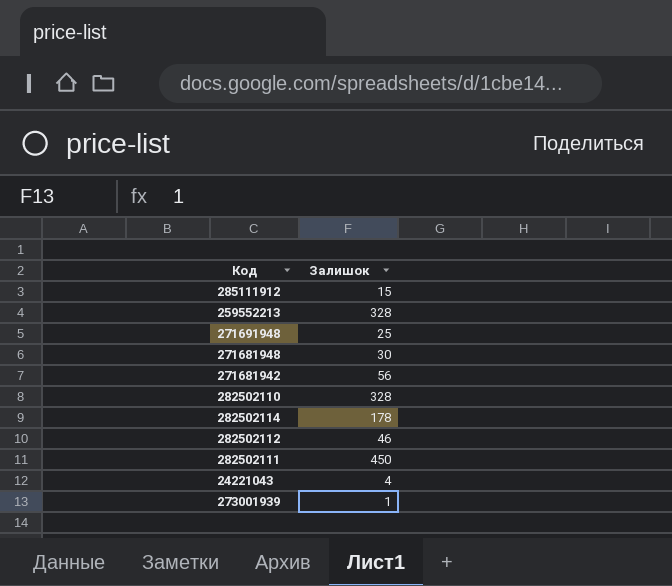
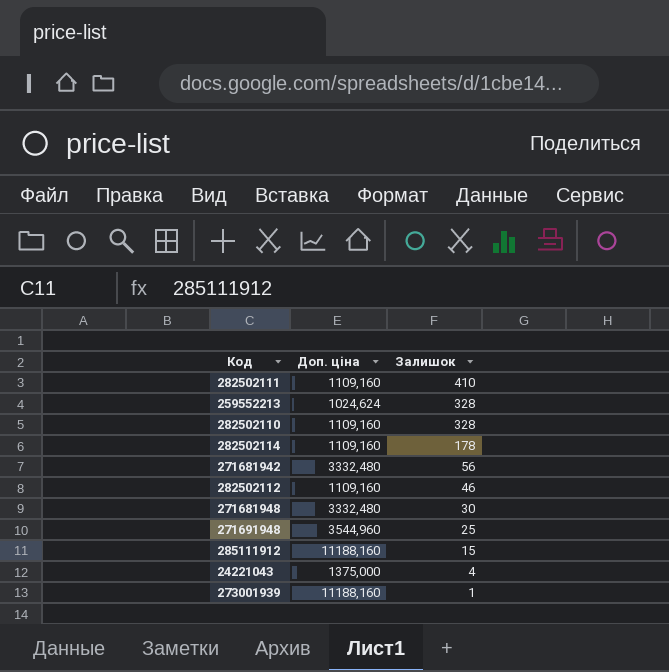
row order: none -> Залишок descending
column Доп. ціна | position: none -> 2
282502111 | Залишок: 450 -> 410

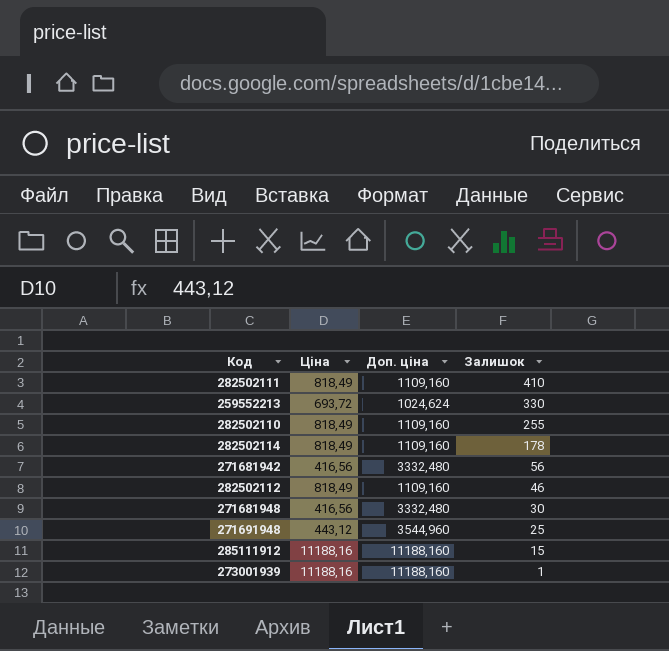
column Ціна | position: none -> 2
row 24221043: 1375,000 | 4 -> none
259552213 | Залишок: 328 -> 330
282502110 | Залишок: 328 -> 255

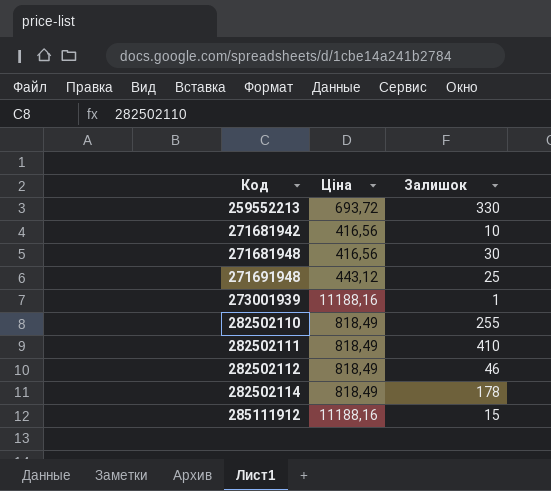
row order: Залишок descending -> Код ascending
column Доп. ціна | position: 3 -> none
271681942 | Залишок: 56 -> 10

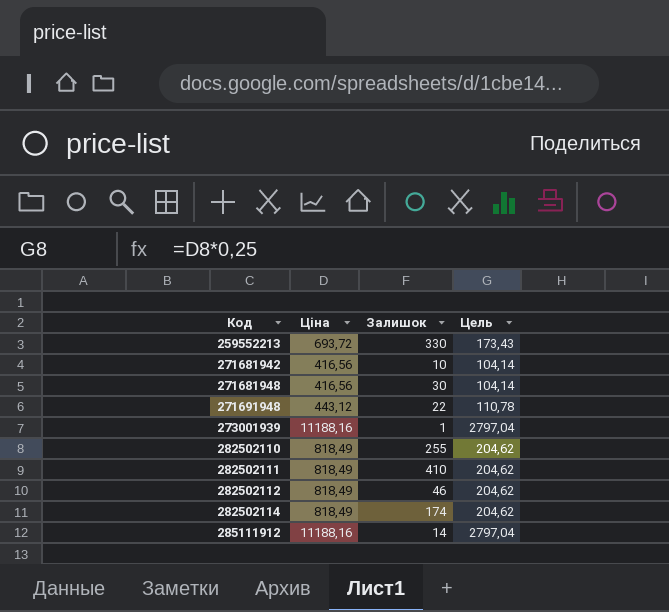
column Цель | formula: none -> [Ціна] * 0,25
271691948 | Залишок: 25 -> 22
282502114 | Залишок: 178 -> 174
285111912 | Залишок: 15 -> 14

